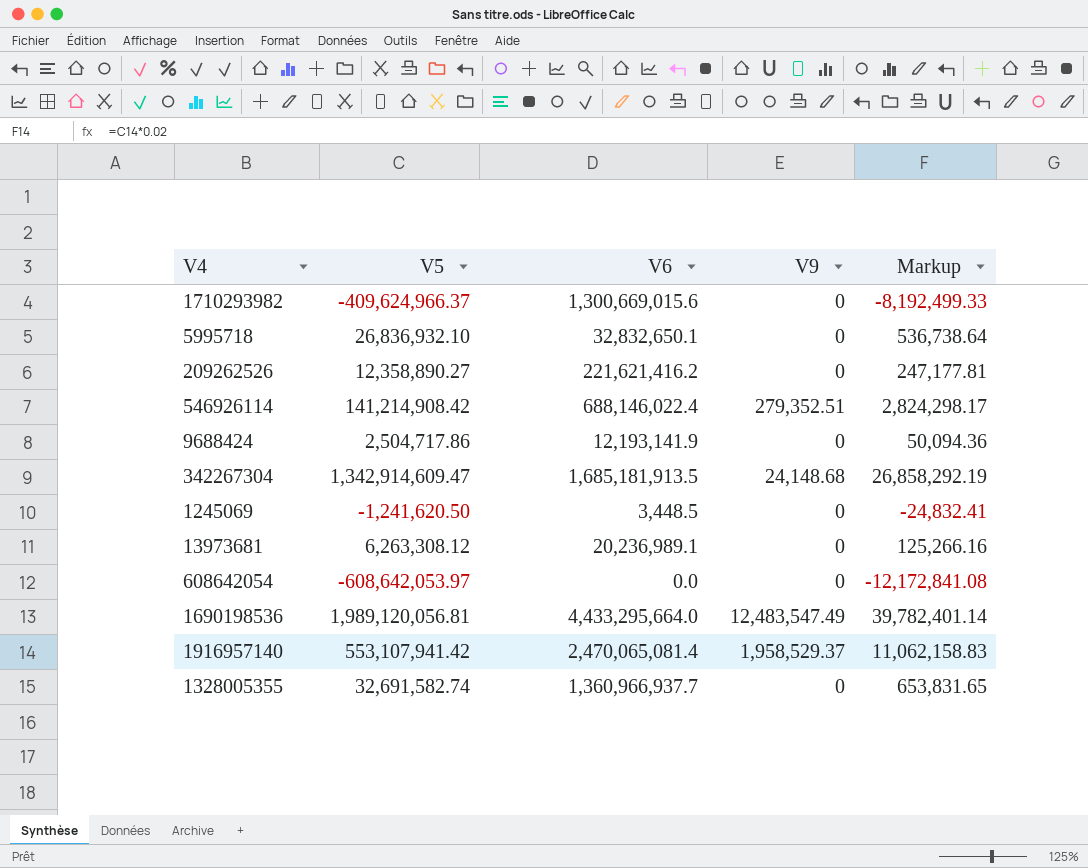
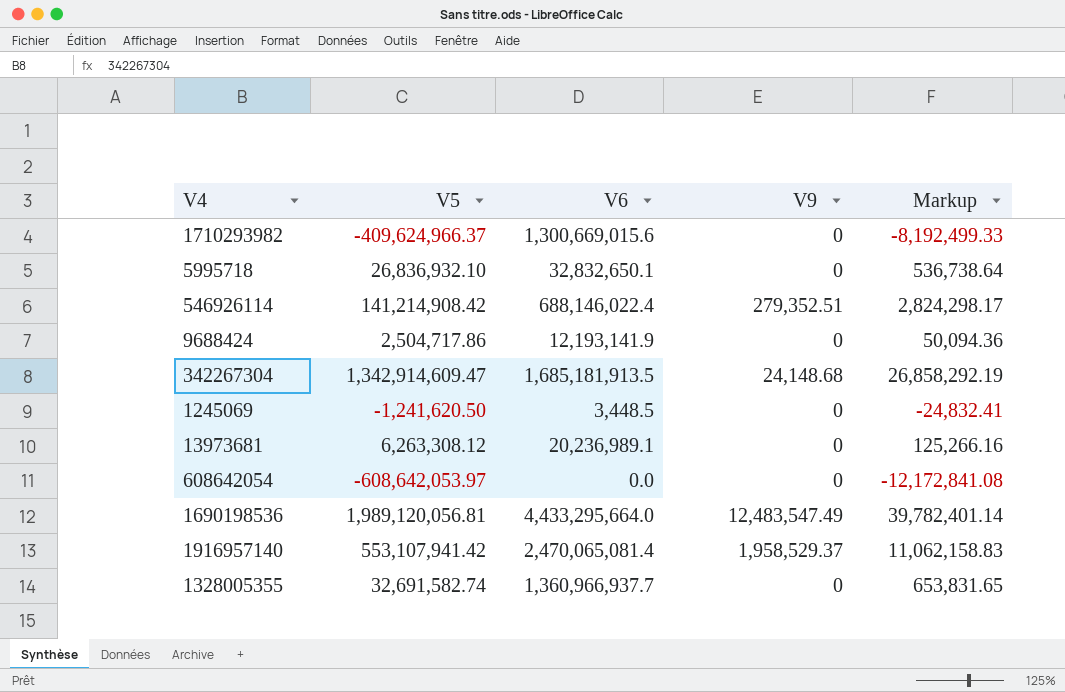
row 209262526: 12,358,890.27 | 221,621,416.2 | 0 | 247,177.81 -> none

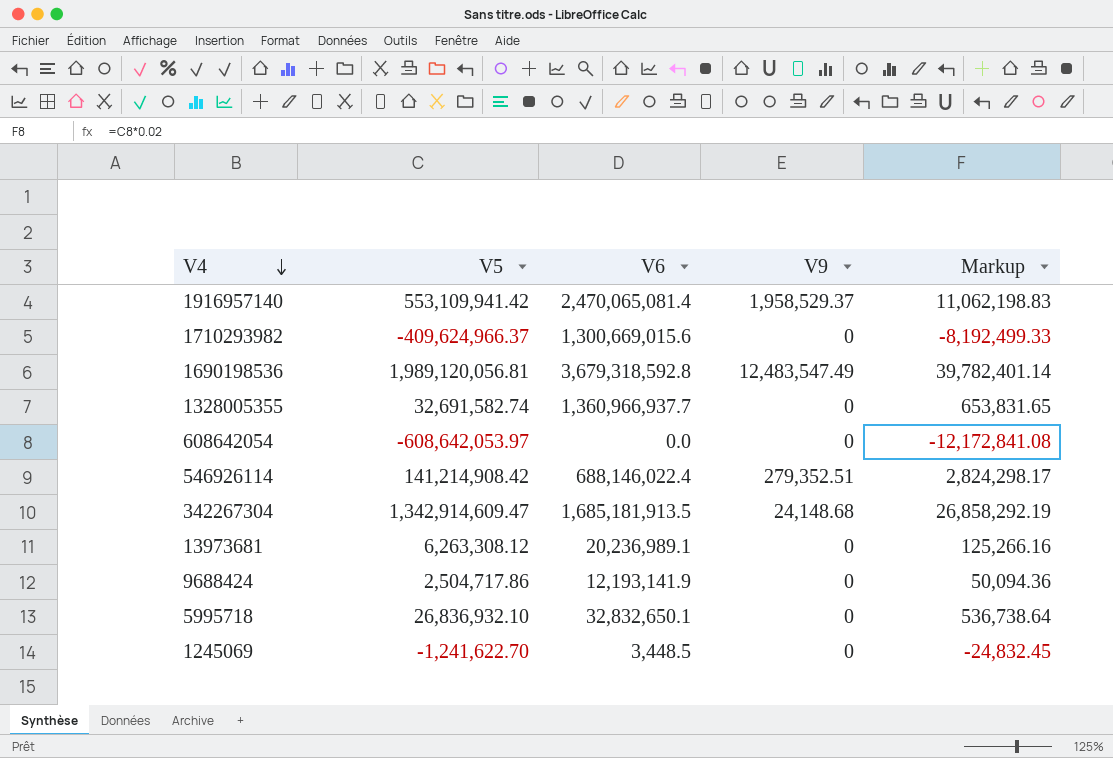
row order: none -> V4 descending
1916957140 | V5: 553,107,941.42 -> 553,109,941.42
1916957140 | Markup: 11,062,158.83 -> 11,062,198.83
1690198536 | V6: 4,433,295,664.0 -> 3,679,318,592.8
1245069 | V5: -1,241,620.50 -> -1,241,622.70
1245069 | Markup: -24,832.41 -> -24,832.45

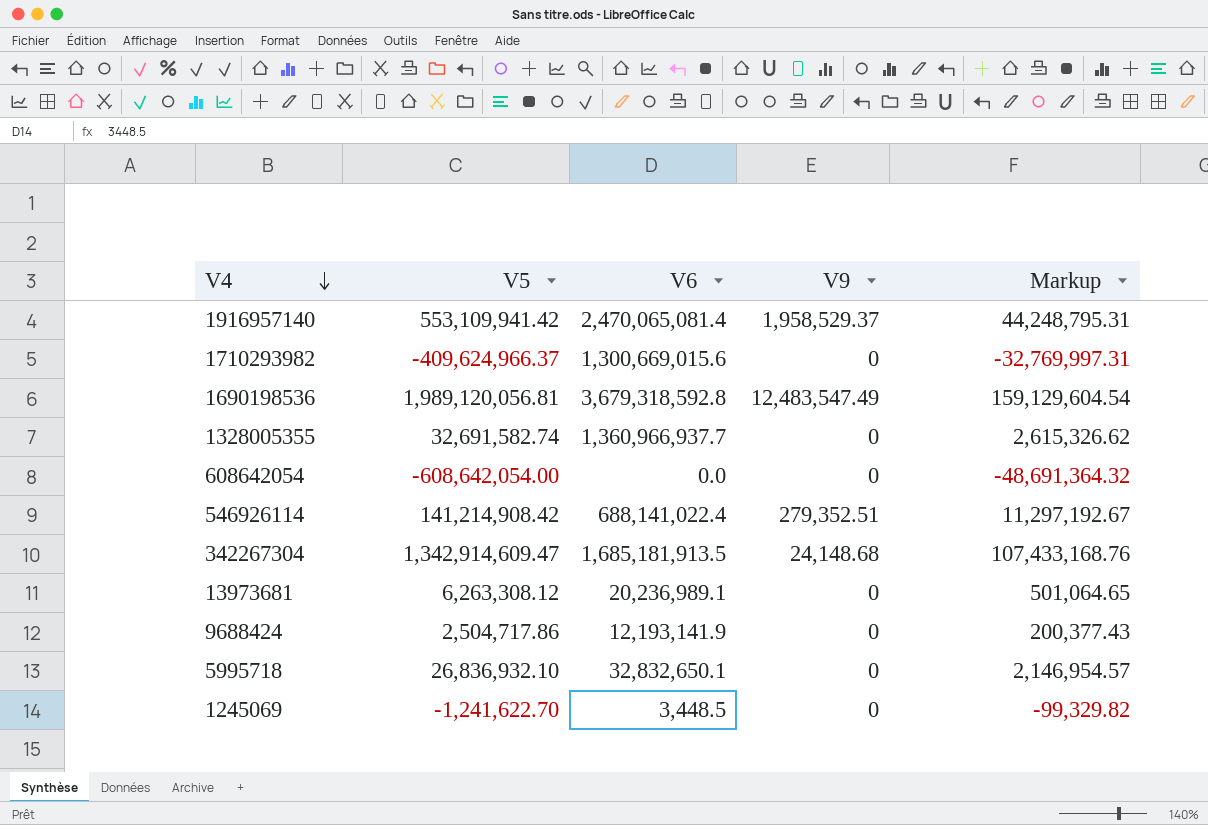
column Markup | formula: [V5] * 0.02 -> [V5] * 0.08
608642054 | V5: -608,642,053.97 -> -608,642,054.00
546926114 | V6: 688,146,022.4 -> 688,141,022.4

